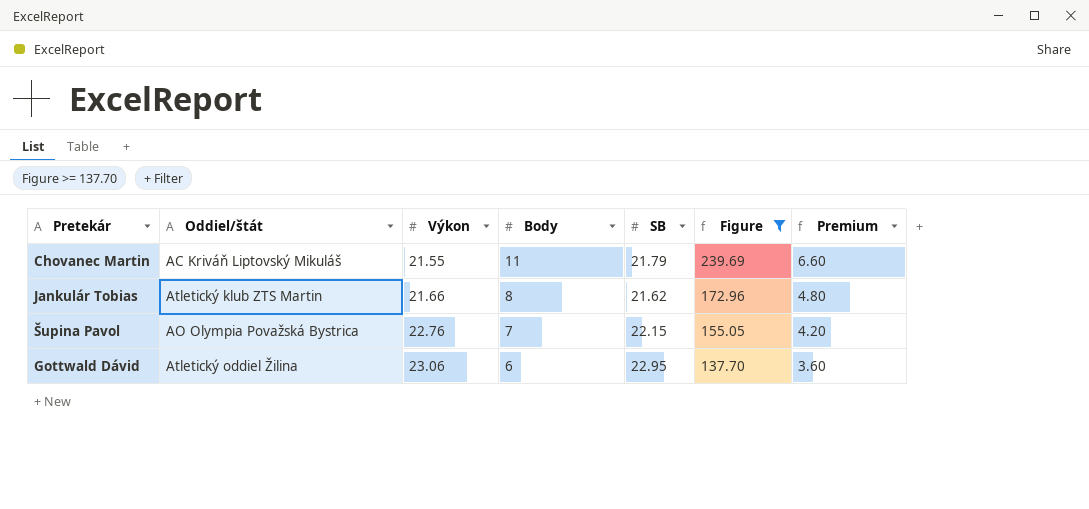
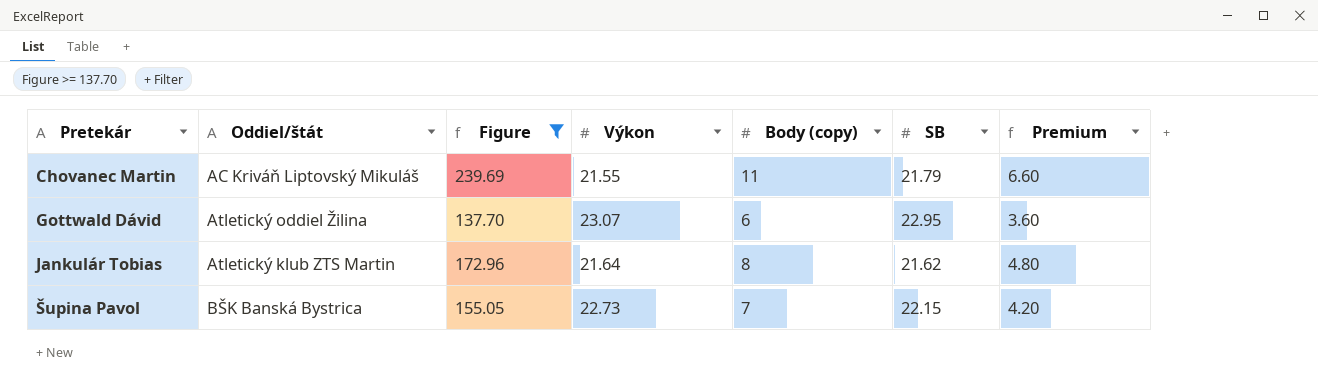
row order: Výkon ascending -> Pretekár ascending
column Figure | position: 6 -> 3
column name: Body -> Body (copy)
Gottwald Dávid | Výkon: 23.06 -> 23.07
Jankulár Tobias | Výkon: 21.66 -> 21.64
Šupina Pavol | Oddiel/štát: AO Olympia Považská Bystrica -> BŠK Banská Bystrica
Šupina Pavol | Výkon: 22.76 -> 22.73

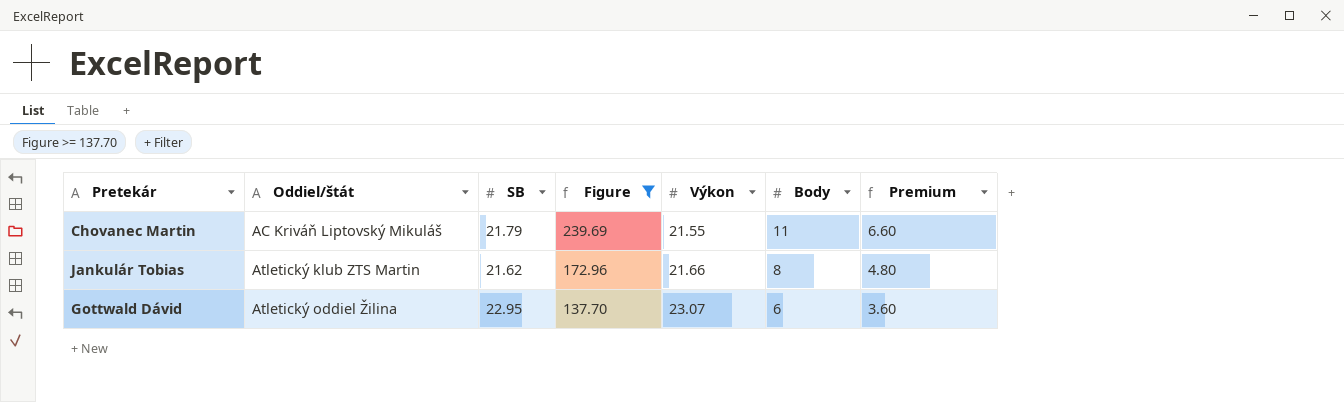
row order: Pretekár ascending -> Oddiel/štát ascending
column SB | position: 6 -> 3
column name: Body (copy) -> Body
row Šupina Pavol: BŠK Banská Bystrica | 155.05 | 22.73 | 7 | 22.15 | 4.20 -> none
Jankulár Tobias | Výkon: 21.64 -> 21.66

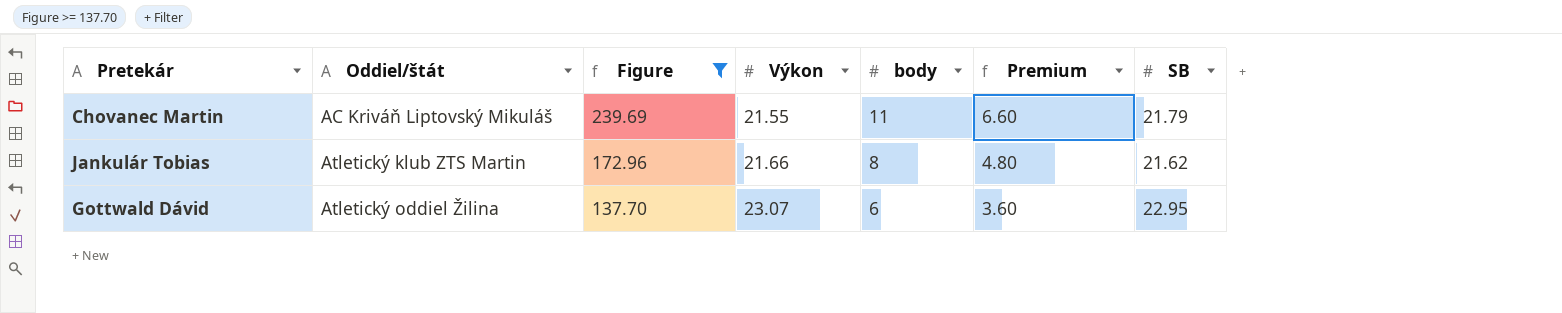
column name: Body -> body
column SB | position: 3 -> 7

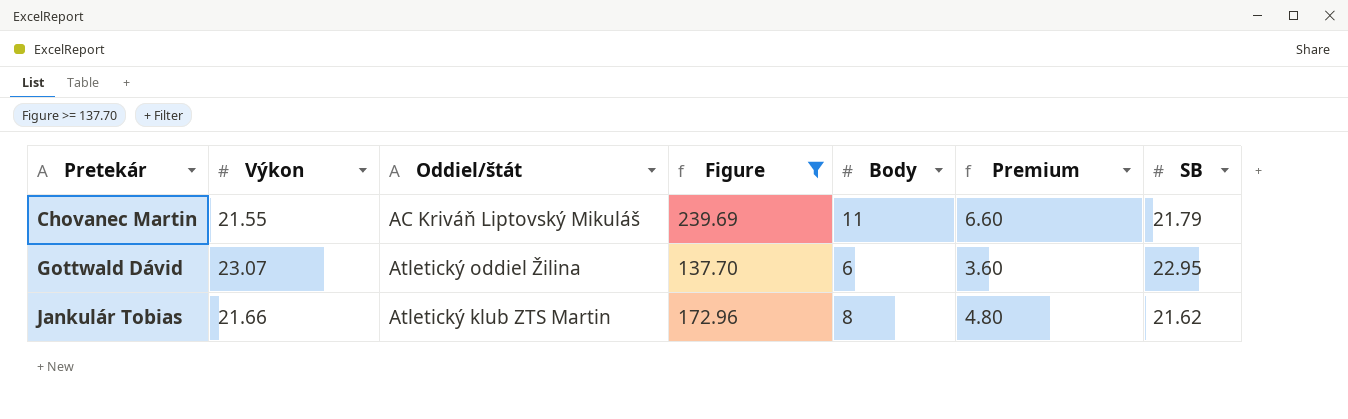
row order: Oddiel/štát ascending -> Pretekár ascending
column Výkon | position: 4 -> 2
column name: body -> Body

